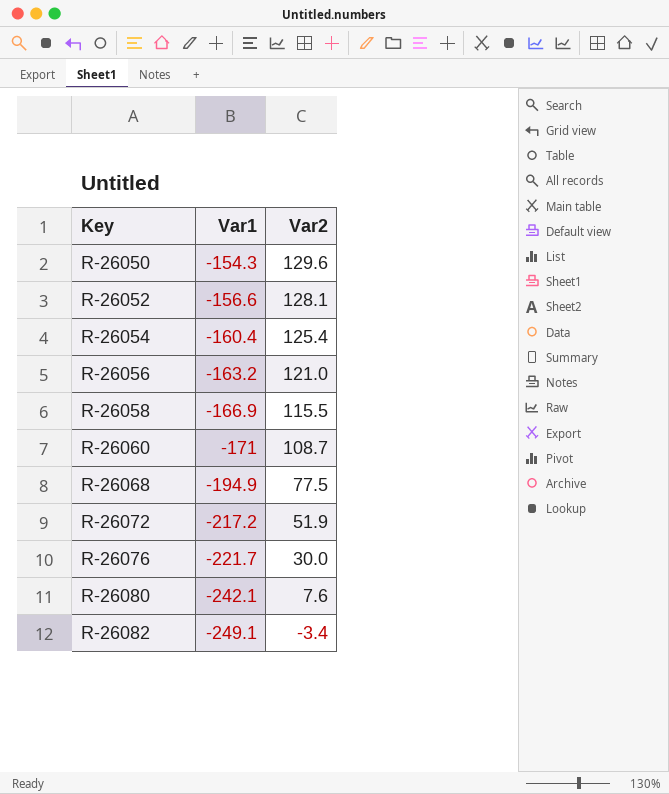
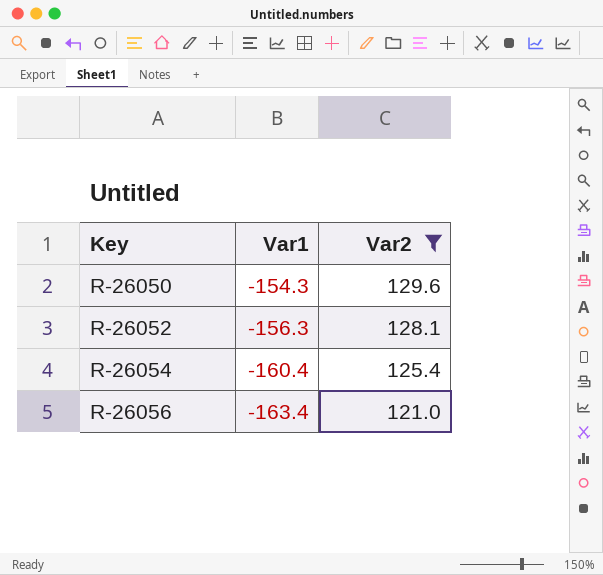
filter: none -> Var2 >= 121.0
R-26052 | Var1: -156.6 -> -156.3
R-26056 | Var1: -163.2 -> -163.4

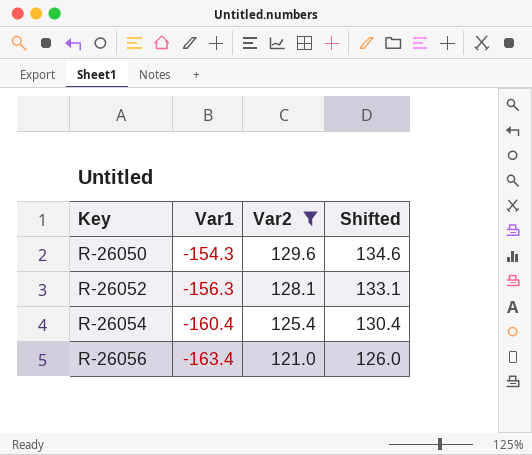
column Shifted | formula: none -> [Var2] + 5

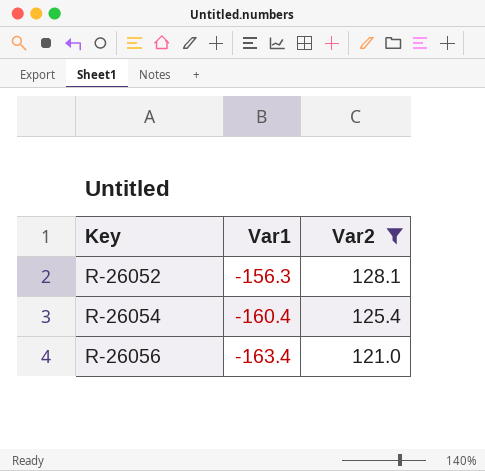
column Shifted | formula: [Var2] + 5 -> none
row R-26050: -154.3 | 129.6 | 134.6 -> none

